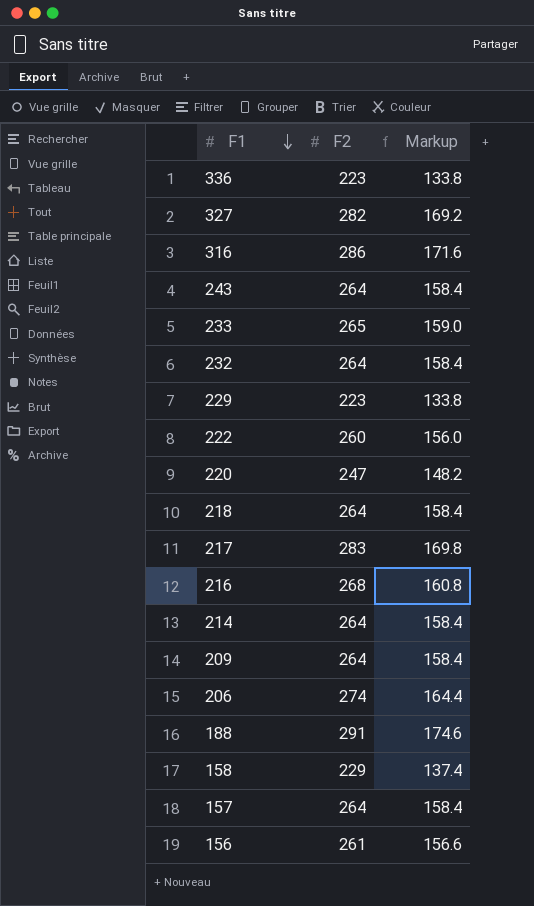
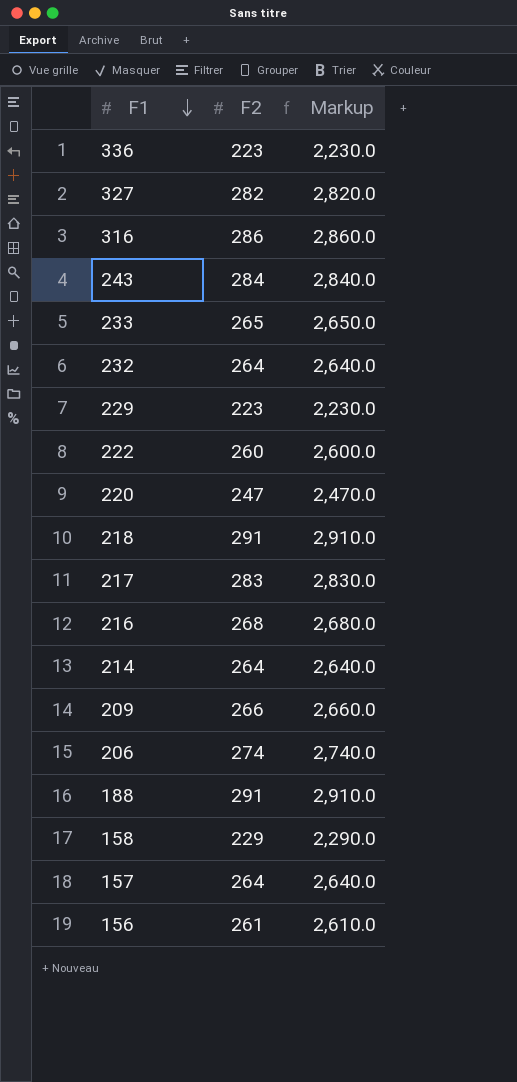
column Markup | formula: [F2] * 0.6 -> [F2] * 10
243 | F2: 264 -> 284
218 | F2: 264 -> 291
209 | F2: 264 -> 266

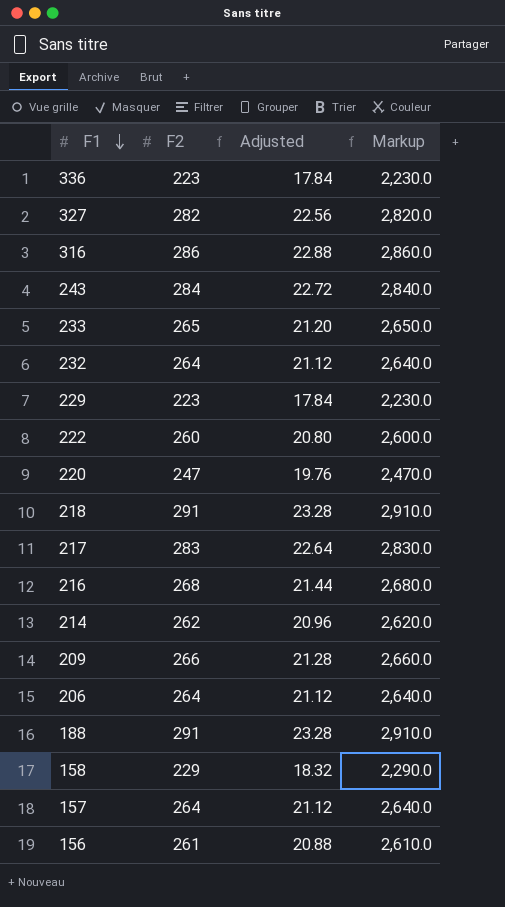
column Adjusted | formula: none -> [F2] * 0.08
214 | F2: 264 -> 262
214 | Markup: 2,640.0 -> 2,620.0
206 | F2: 274 -> 264
206 | Markup: 2,740.0 -> 2,640.0

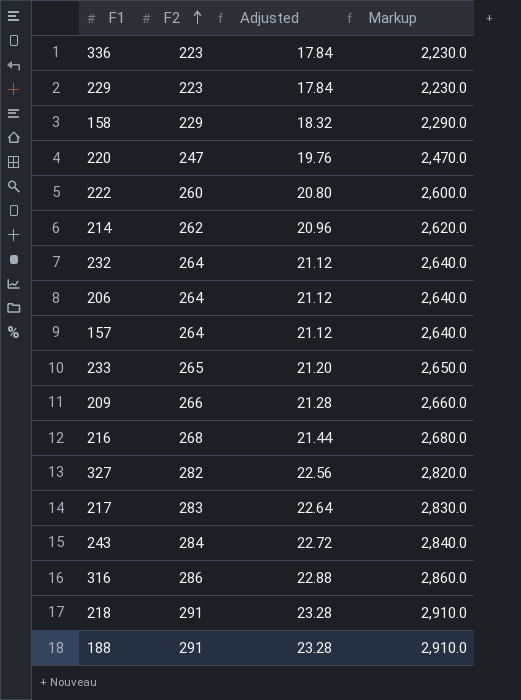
row order: F1 descending -> F2 ascending
row 156: 261 | 20.88 | 2,610.0 -> none

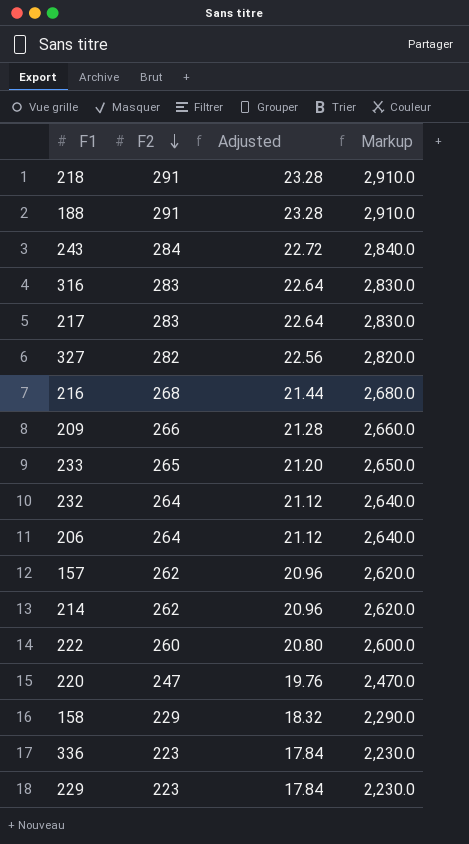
row order: F2 ascending -> F2 descending
316 | F2: 286 -> 283
316 | Adjusted: 22.88 -> 22.64
316 | Markup: 2,860.0 -> 2,830.0
157 | F2: 264 -> 262
157 | Adjusted: 21.12 -> 20.96
157 | Markup: 2,640.0 -> 2,620.0

